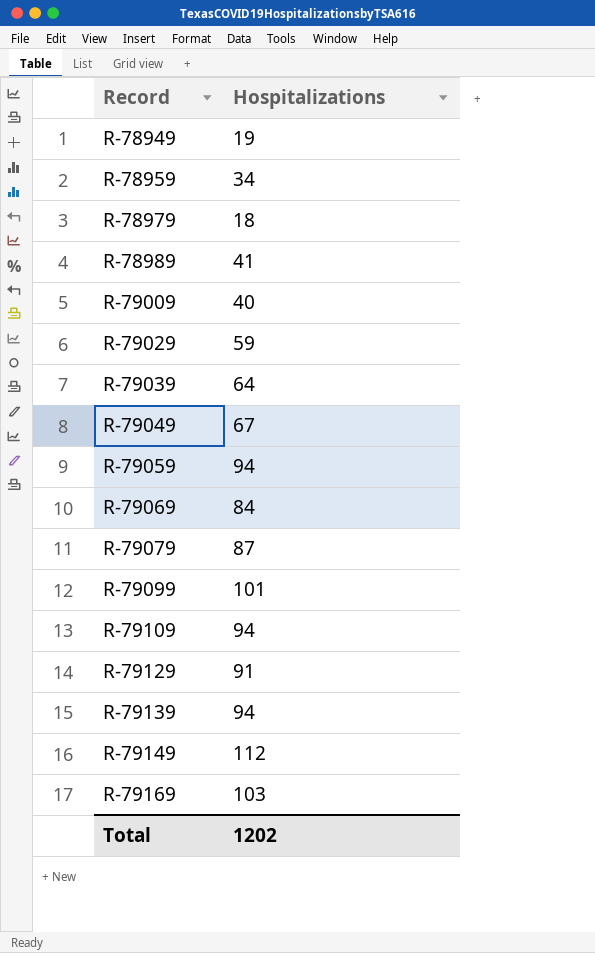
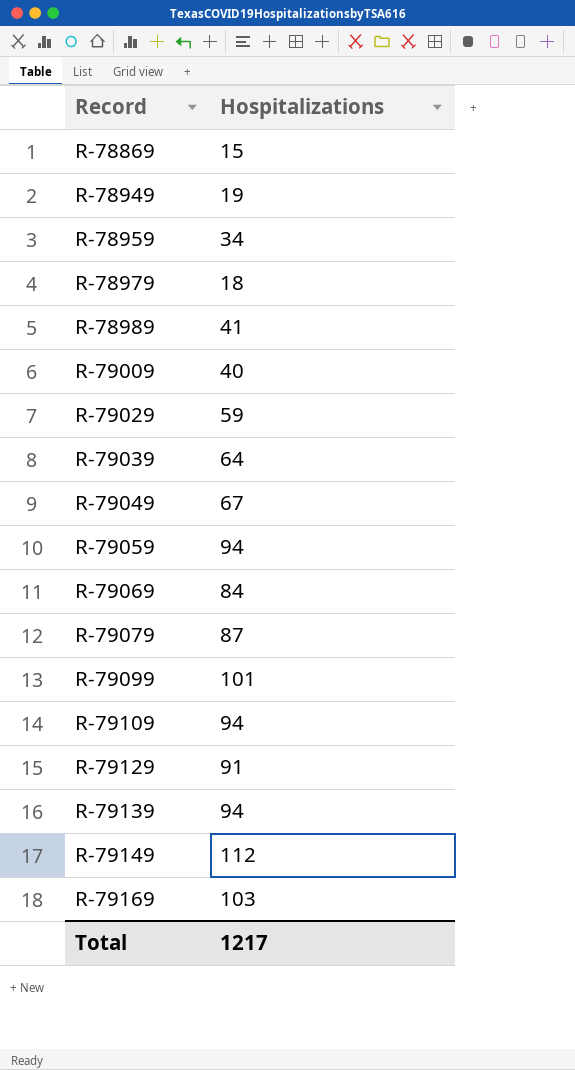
row R-78869: none -> 15
Total | Hospitalizations: 1202 -> 1217

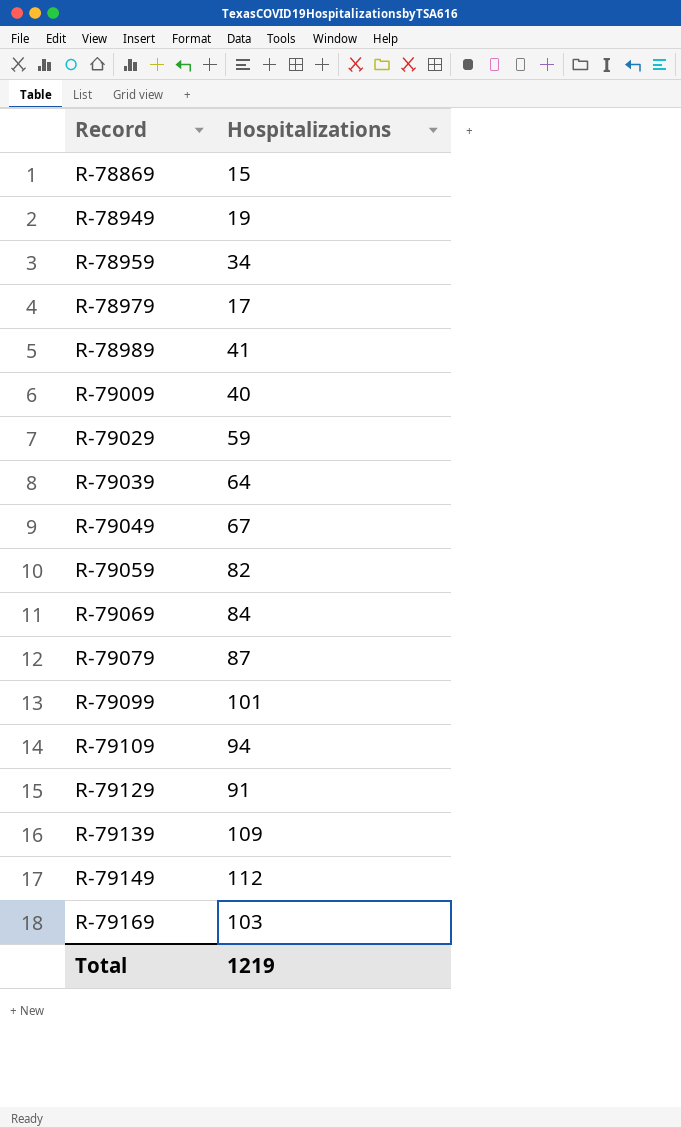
R-78979 | Hospitalizations: 18 -> 17
R-79059 | Hospitalizations: 94 -> 82
R-79139 | Hospitalizations: 94 -> 109
Total | Hospitalizations: 1217 -> 1219

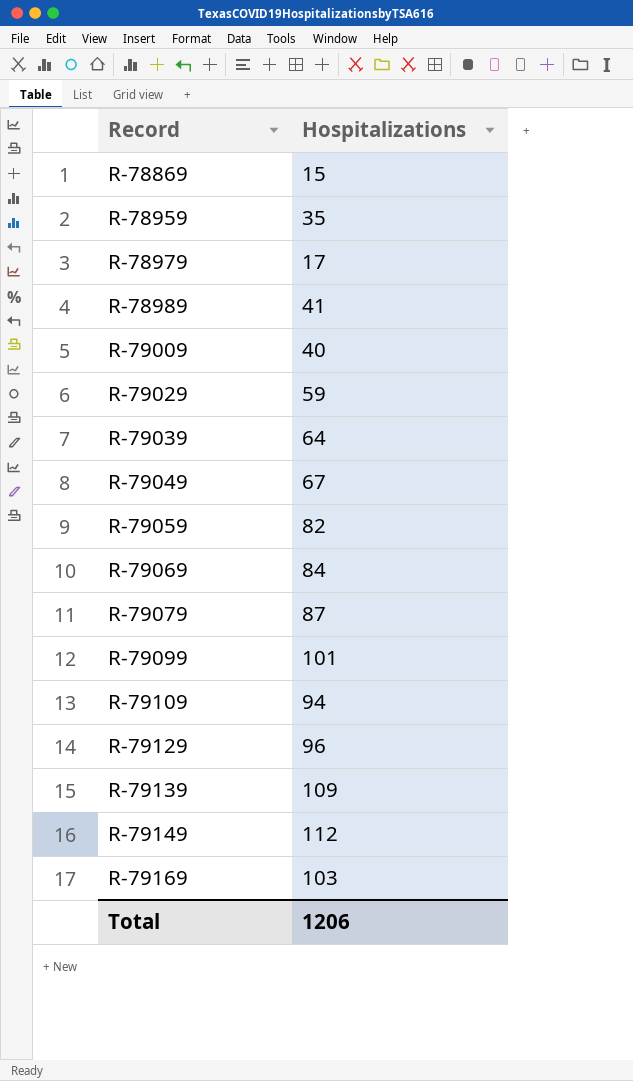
row R-78949: 19 -> none
R-78959 | Hospitalizations: 34 -> 35
R-79129 | Hospitalizations: 91 -> 96
Total | Hospitalizations: 1219 -> 1206

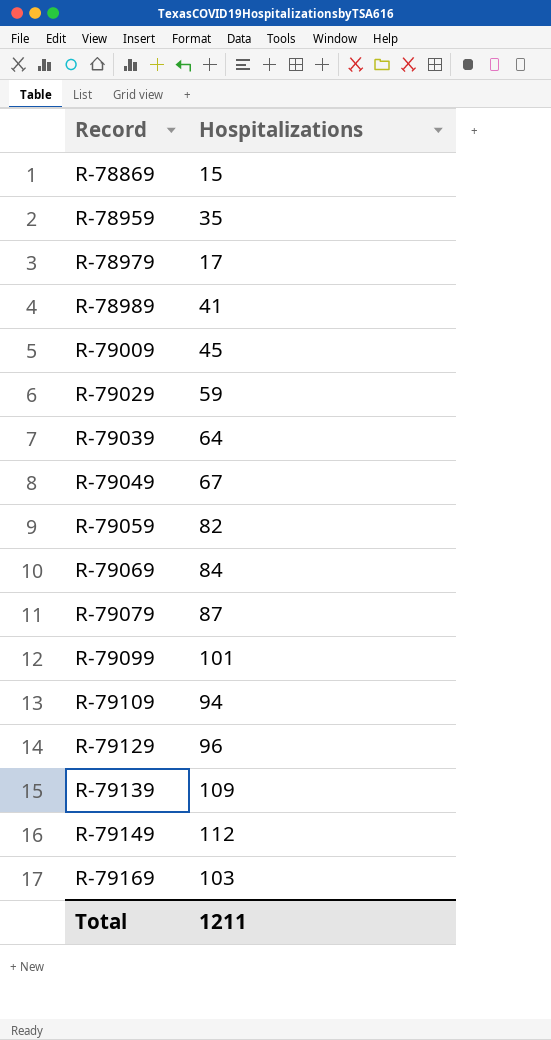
R-79009 | Hospitalizations: 40 -> 45
Total | Hospitalizations: 1206 -> 1211

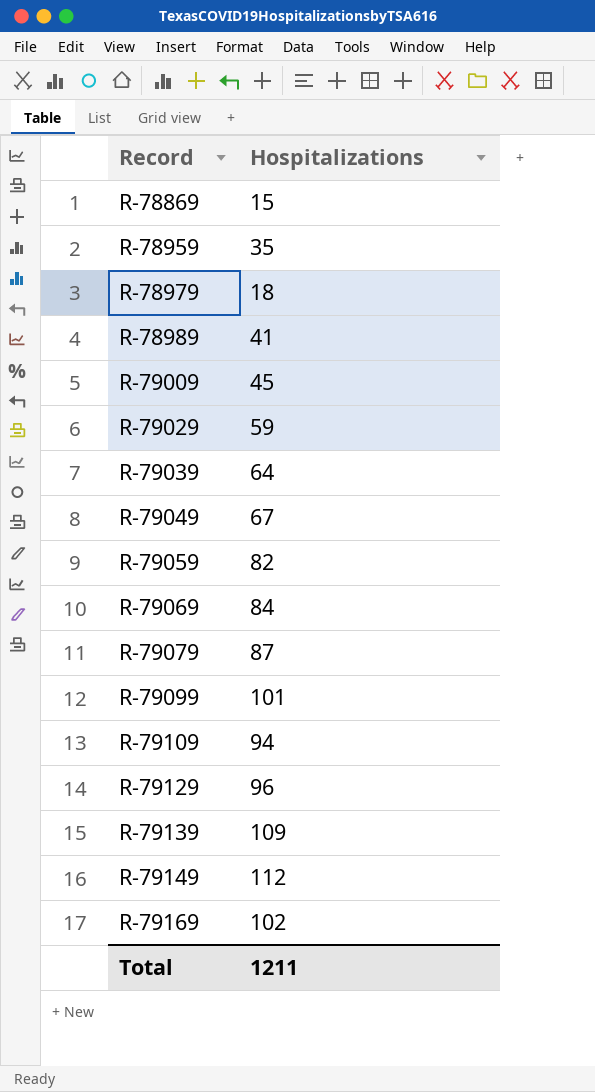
R-78979 | Hospitalizations: 17 -> 18
R-79169 | Hospitalizations: 103 -> 102

